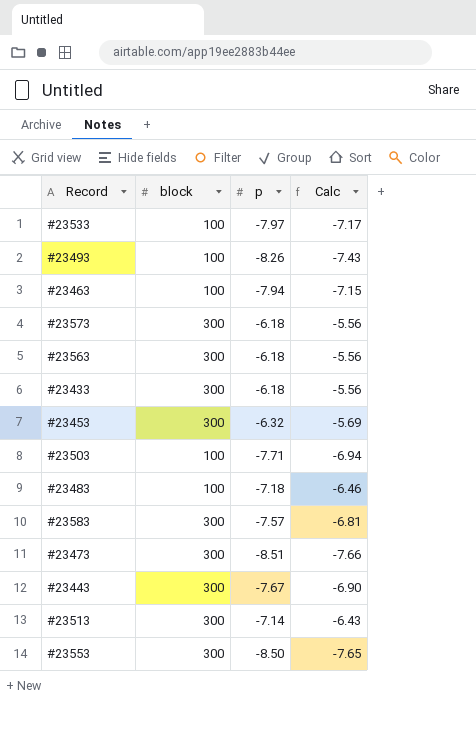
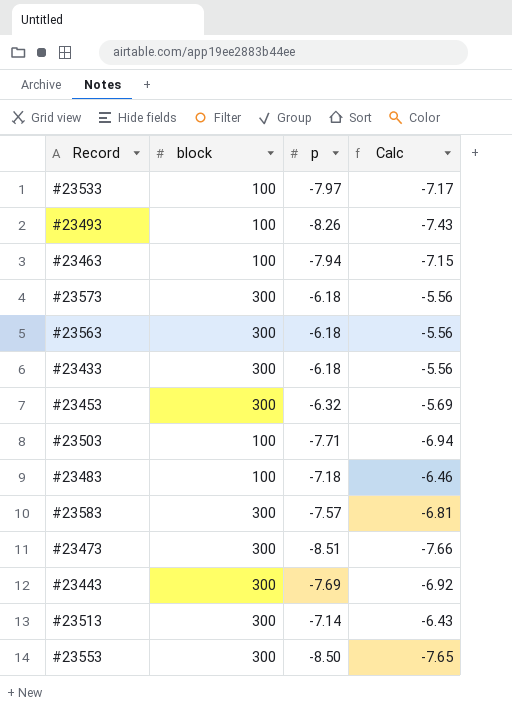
#23443 | p: -7.67 -> -7.69
#23443 | Calc: -6.90 -> -6.92

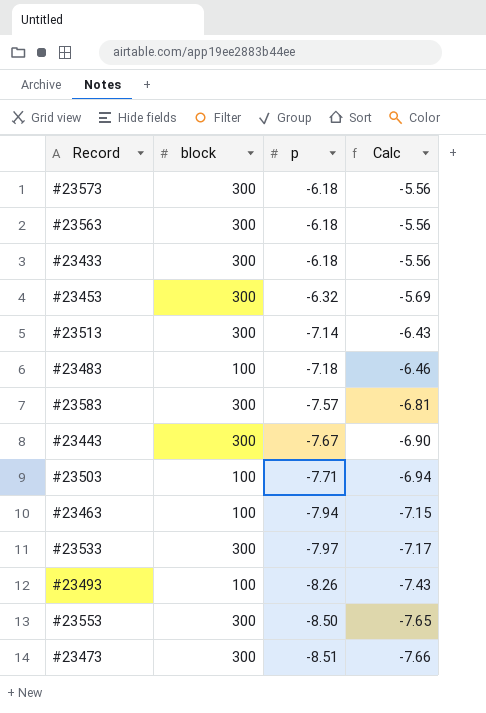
row order: none -> p descending
#23443 | p: -7.69 -> -7.67
#23443 | Calc: -6.92 -> -6.90
#23533 | block: 100 -> 300

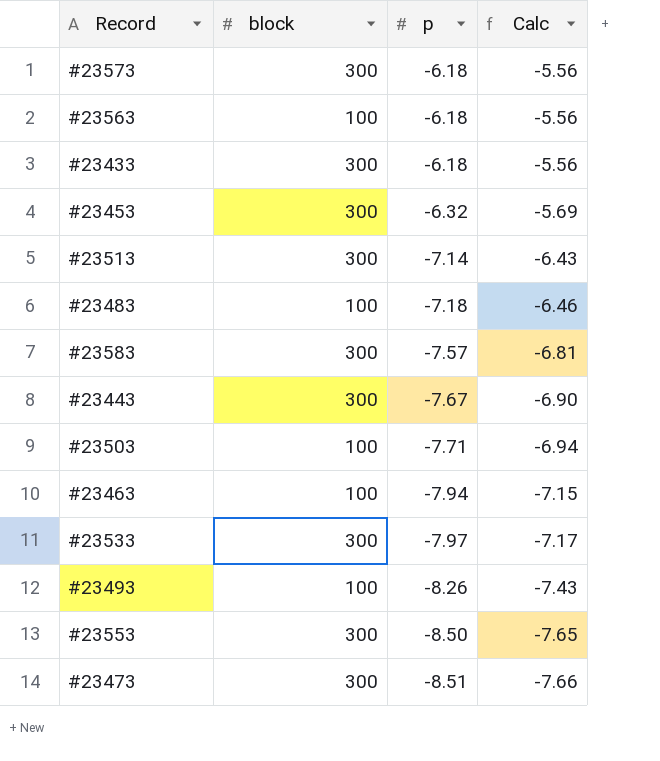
#23563 | block: 300 -> 100

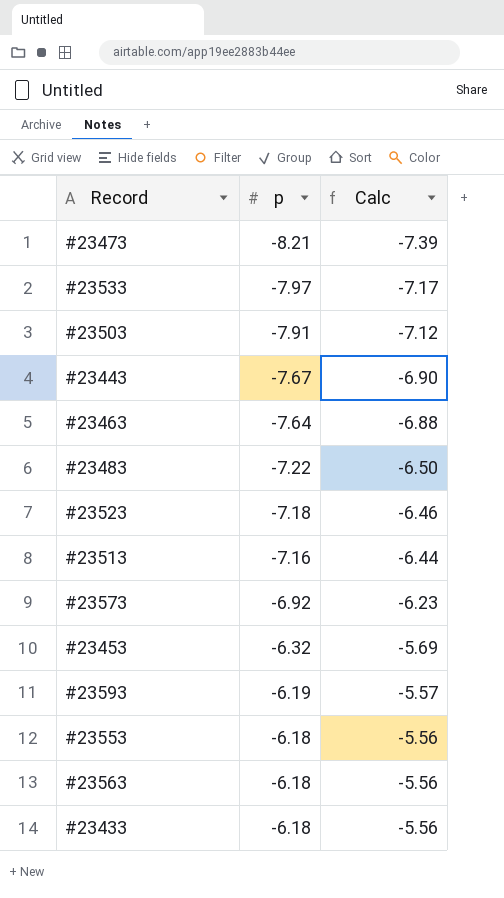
row order: p descending -> p ascending
column block | position: 2 -> none
row #23583: 300 | -7.57 | -6.81 -> none
row #23493: 100 | -8.26 | -7.43 -> none
#23473 | p: -8.51 -> -8.21
#23473 | Calc: -7.66 -> -7.39
#23503 | p: -7.71 -> -7.91
#23503 | Calc: -6.94 -> -7.12
#23463 | p: -7.94 -> -7.64
#23463 | Calc: -7.15 -> -6.88
#23483 | p: -7.18 -> -7.22
#23483 | Calc: -6.46 -> -6.50
row #23523: none -> -7.18 | -6.46
#23513 | p: -7.14 -> -7.16
#23513 | Calc: -6.43 -> -6.44
#23573 | p: -6.18 -> -6.92
#23573 | Calc: -5.56 -> -6.23
row #23593: none -> -6.19 | -5.57
#23553 | p: -8.50 -> -6.18
#23553 | Calc: -7.65 -> -5.56

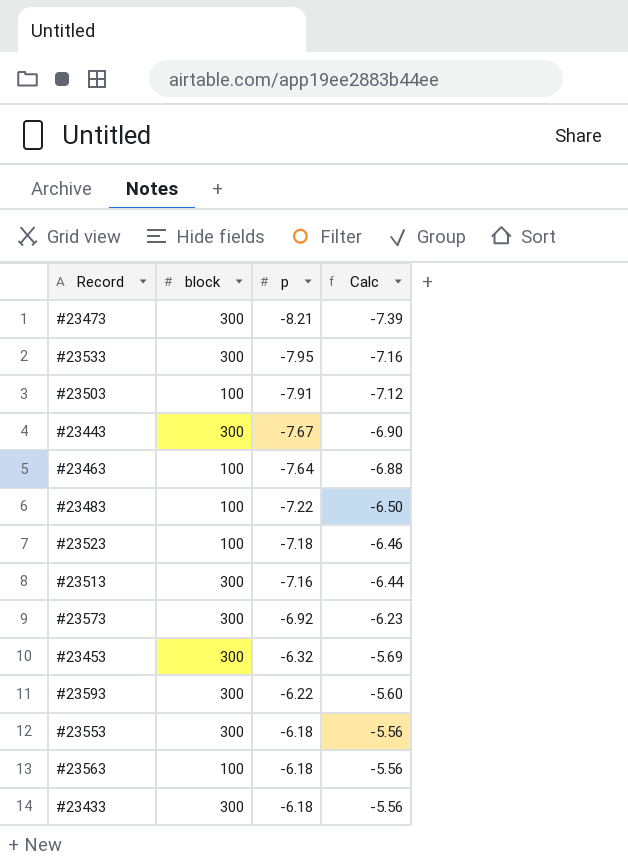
column block | position: none -> 2
#23533 | p: -7.97 -> -7.95
#23533 | Calc: -7.17 -> -7.16
#23593 | p: -6.19 -> -6.22
#23593 | Calc: -5.57 -> -5.60

